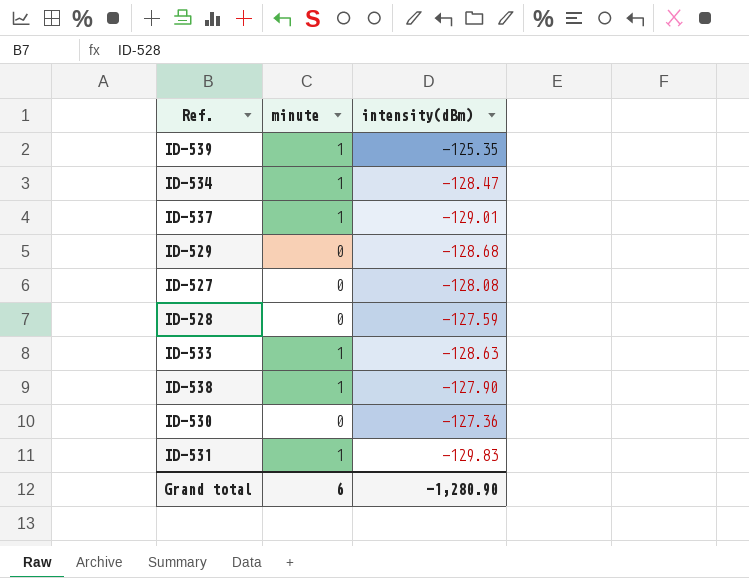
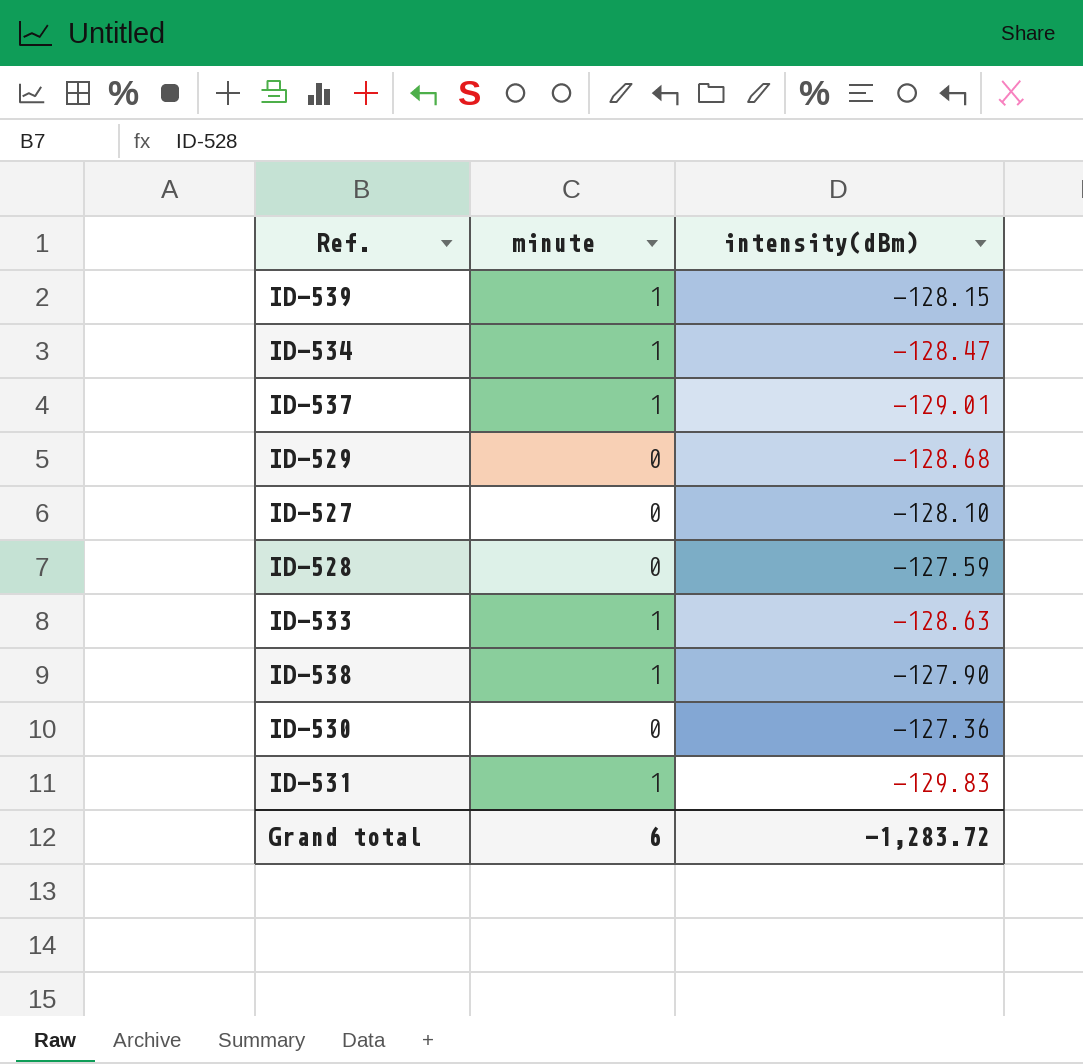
ID-539 | intensity(dBm): -125.35 -> -128.15
ID-527 | intensity(dBm): -128.08 -> -128.10
Grand total | intensity(dBm): -1,280.90 -> -1,283.72

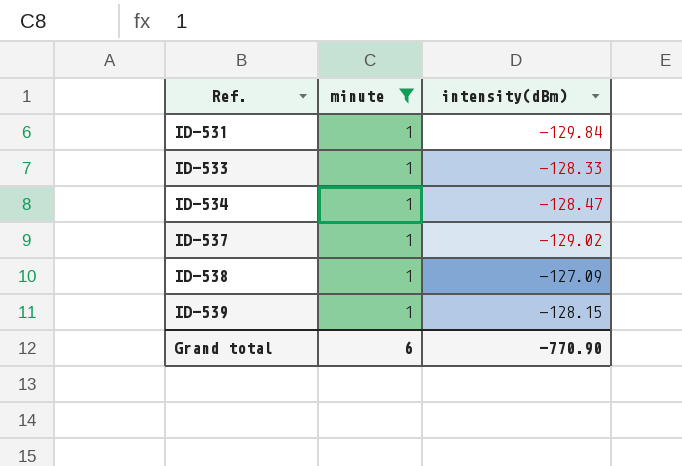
filter: none -> minute = 1
row order: none -> Ref. ascending
ID-531 | intensity(dBm): -129.83 -> -129.84
ID-533 | intensity(dBm): -128.63 -> -128.33
ID-537 | intensity(dBm): -129.01 -> -129.02
ID-538 | intensity(dBm): -127.90 -> -127.09
Grand total | intensity(dBm): -1,283.72 -> -770.90

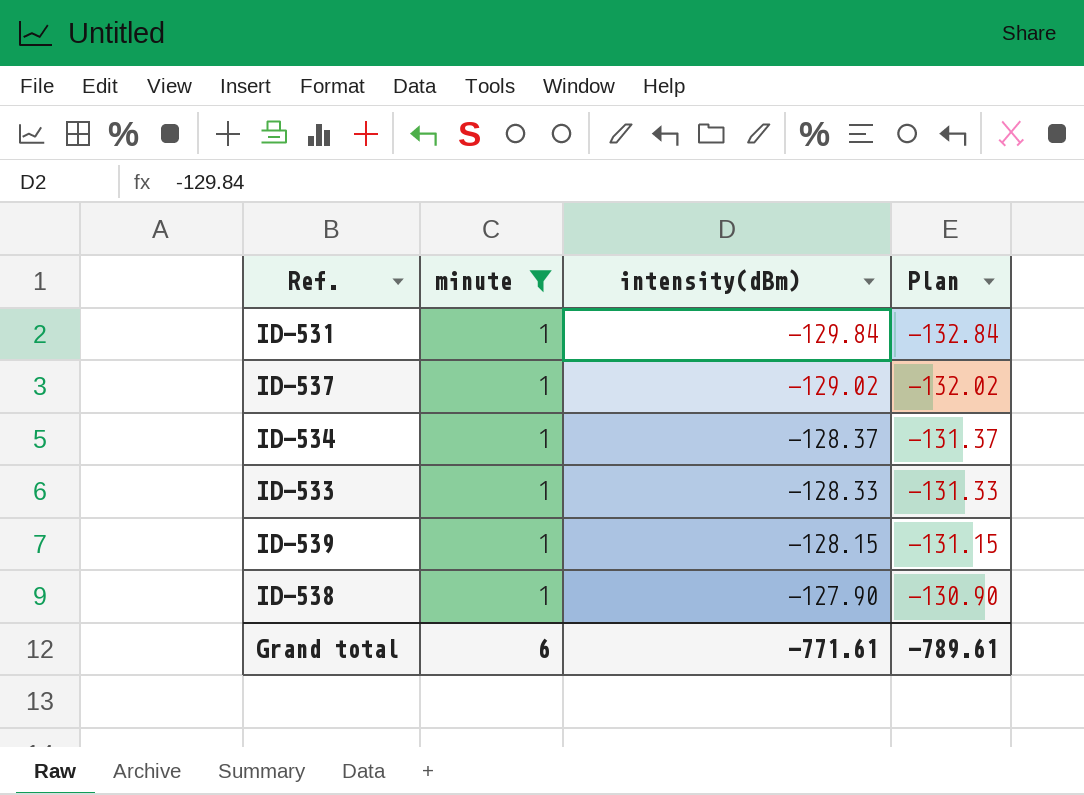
row order: Ref. ascending -> intensity(dBm) ascending
column Plan | formula: none -> [intensity(dBm)] - 3
ID-534 | intensity(dBm): -128.47 -> -128.37
ID-538 | intensity(dBm): -127.09 -> -127.90
Grand total | intensity(dBm): -770.90 -> -771.61

